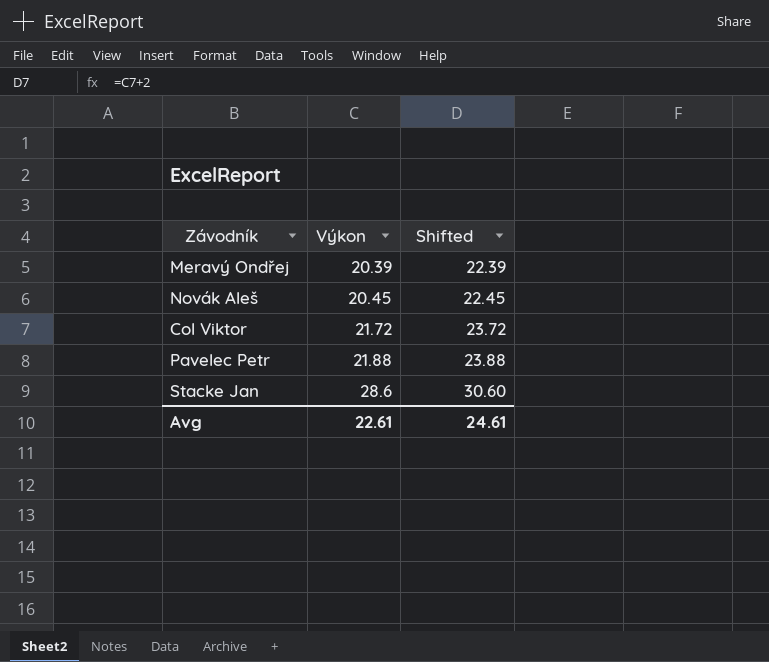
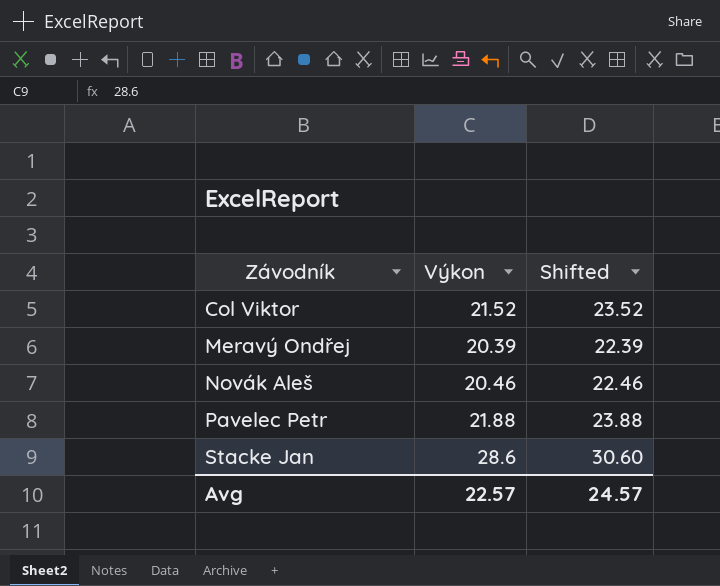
row order: Výkon ascending -> Závodník ascending
Col Viktor | Výkon: 21.72 -> 21.52
Col Viktor | Shifted: 23.72 -> 23.52
Novák Aleš | Výkon: 20.45 -> 20.46
Novák Aleš | Shifted: 22.45 -> 22.46
Avg | Výkon: 22.61 -> 22.57
Avg | Shifted: 24.61 -> 24.57

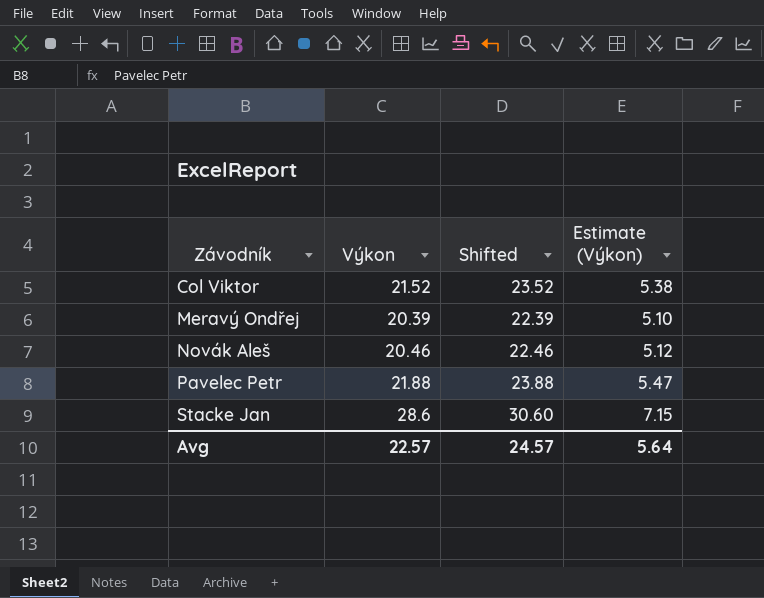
column Estimate (Výkon) | formula: none -> [Výkon] * 0.25

